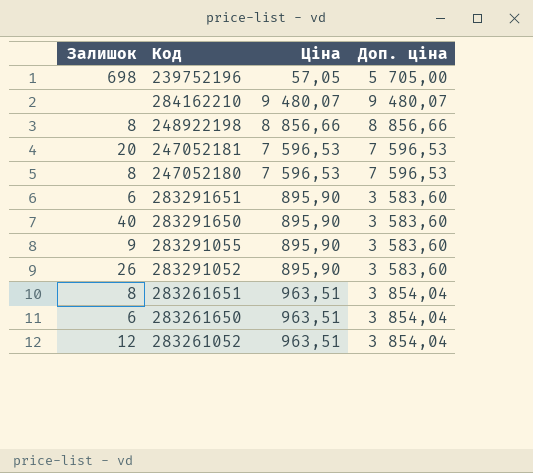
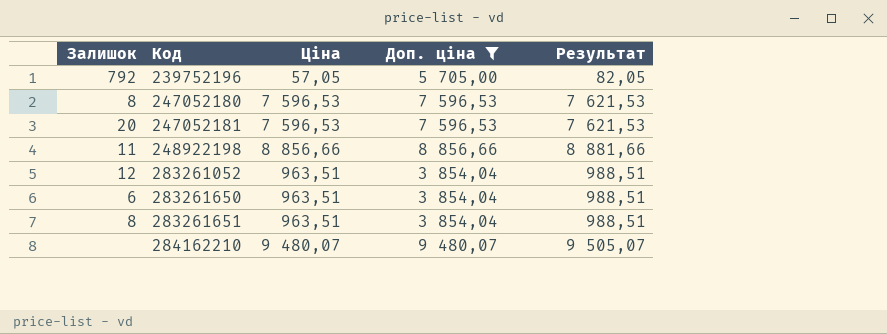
filter: none -> Доп. ціна != 3 583,60
row order: none -> Код ascending
column Результат | formula: none -> [Ціна] + 25
239752196 | Залишок: 698 -> 792
248922198 | Залишок: 8 -> 11

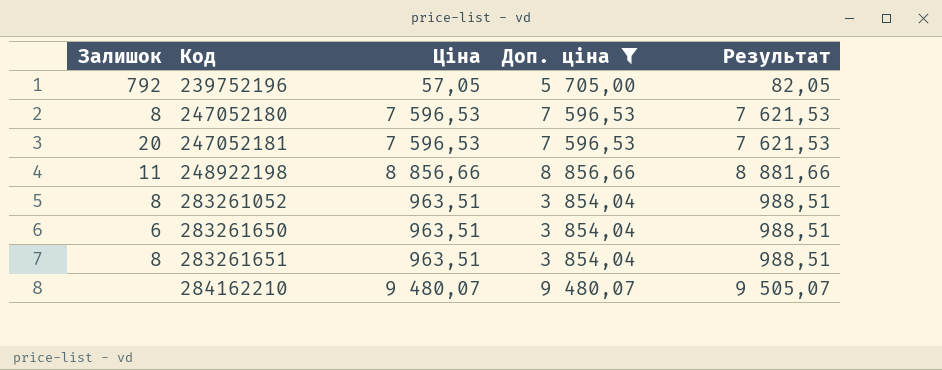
283261052 | Залишок: 12 -> 8

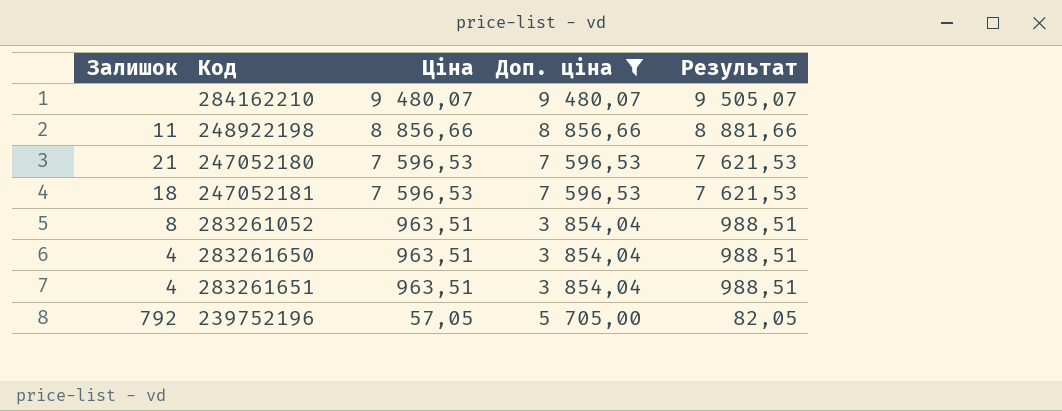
row order: Код ascending -> Ціна descending
247052180 | Залишок: 8 -> 21
247052181 | Залишок: 20 -> 18
283261650 | Залишок: 6 -> 4
283261651 | Залишок: 8 -> 4

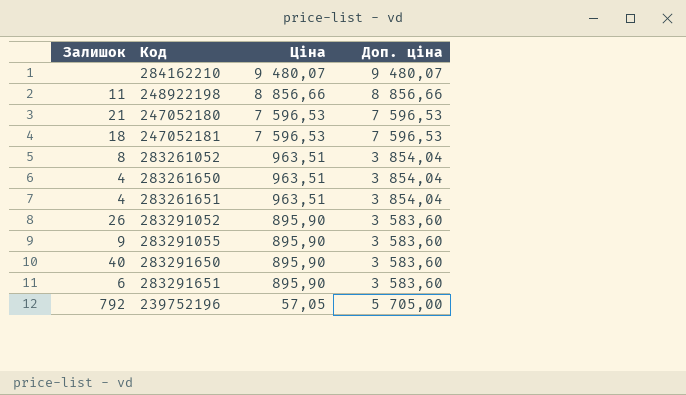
filter: Доп. ціна != 3 583,60 -> none
column Результат | formula: [Ціна] + 25 -> none

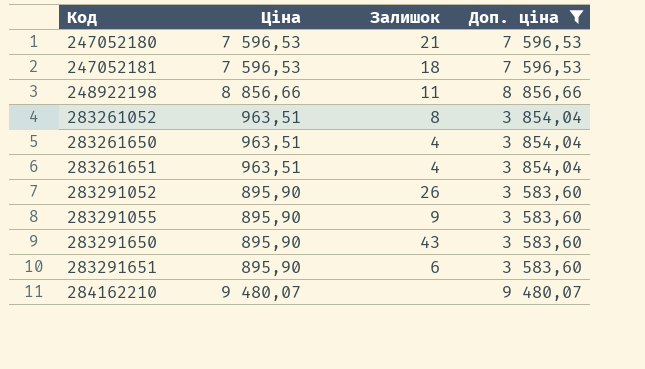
filter: none -> Доп. ціна != 5 705,00
row order: Ціна descending -> Код ascending
column Залишок | position: 1 -> 3
283291650 | Залишок: 40 -> 43

